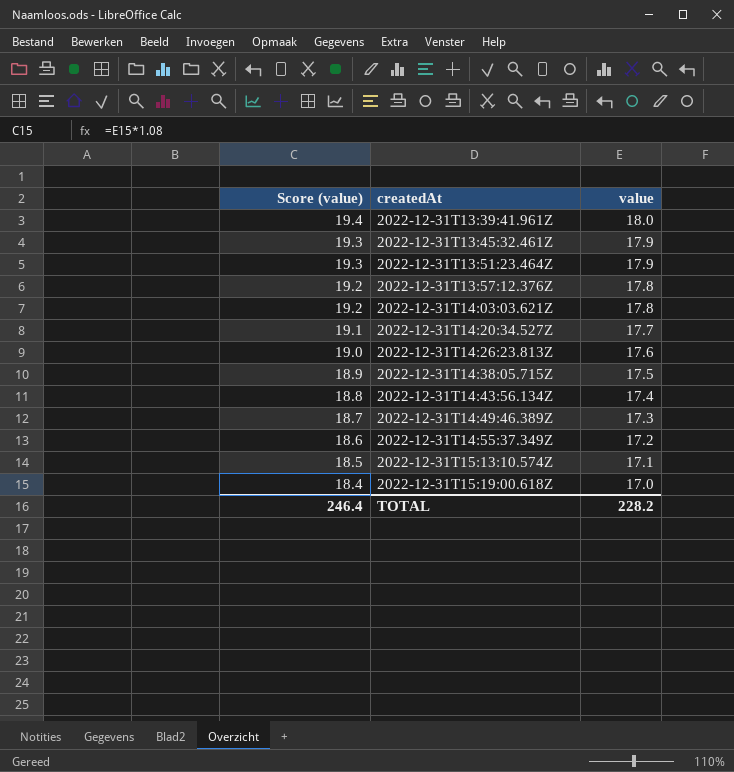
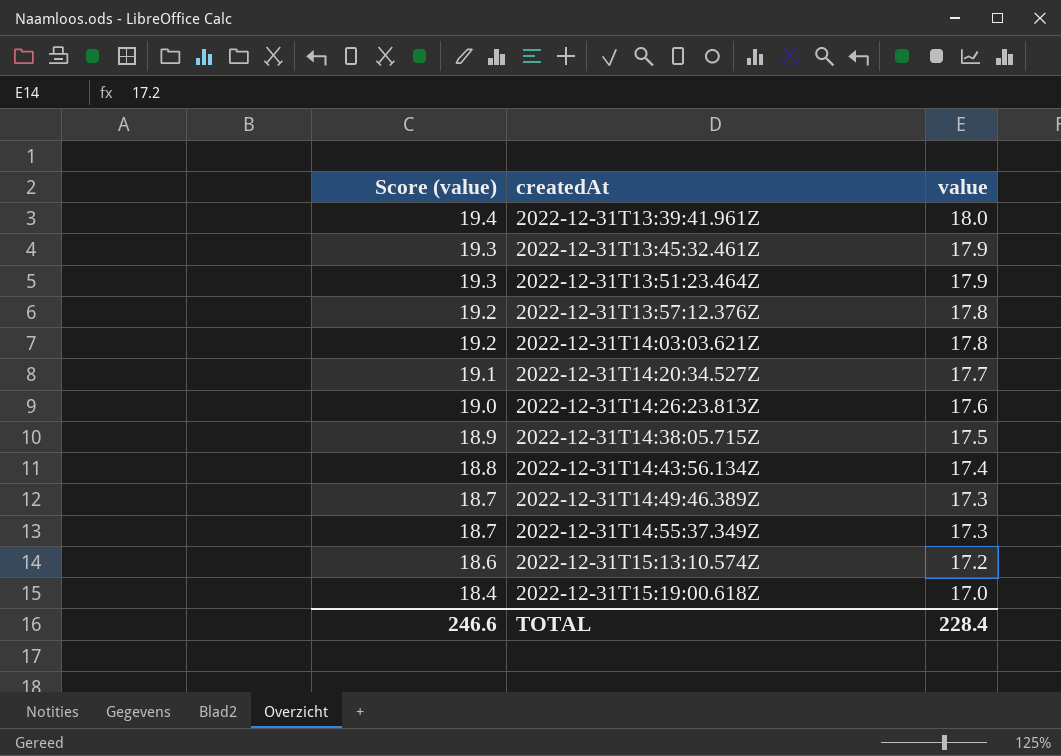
2022-12-31T14:55:37.349Z | Score (value): 18.6 -> 18.7
2022-12-31T14:55:37.349Z | value: 17.2 -> 17.3
2022-12-31T15:13:10.574Z | Score (value): 18.5 -> 18.6
2022-12-31T15:13:10.574Z | value: 17.1 -> 17.2
TOTAL | Score (value): 246.4 -> 246.6
TOTAL | value: 228.2 -> 228.4

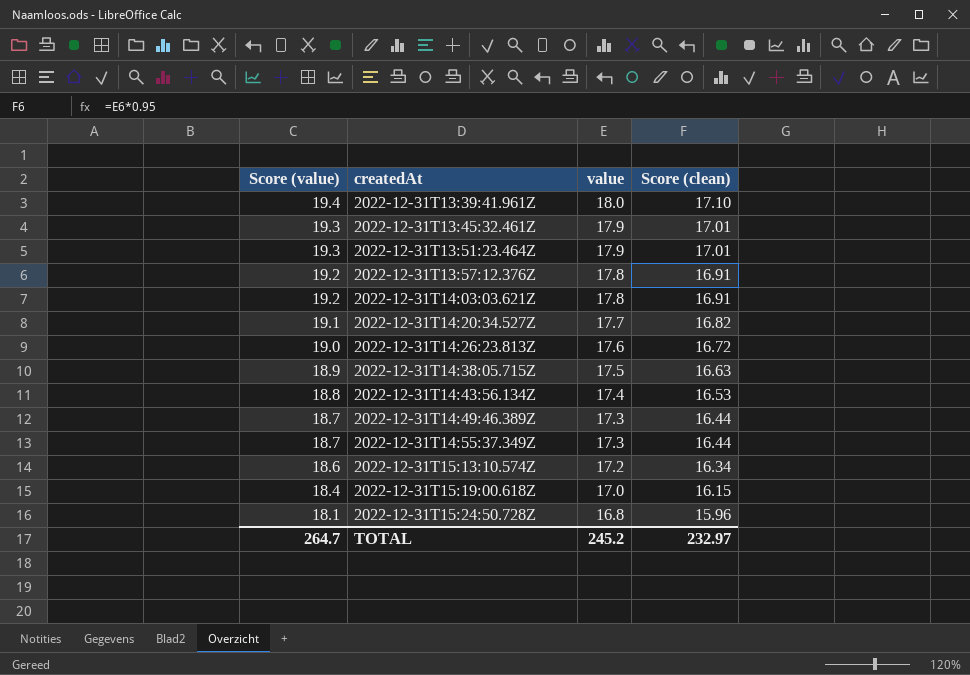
column Score (clean) | formula: none -> [value] * 0.95
row 2022-12-31T15:24:50.728Z: none -> 18.1 | 16.8 | 15.96
TOTAL | Score (value): 246.6 -> 264.7
TOTAL | value: 228.4 -> 245.2

